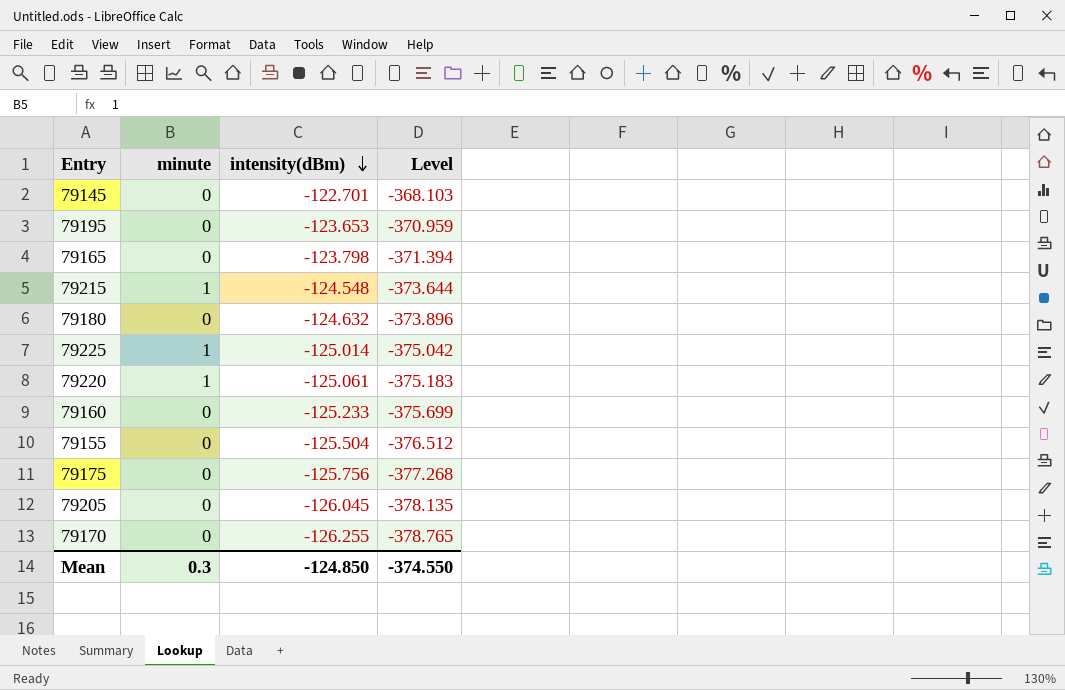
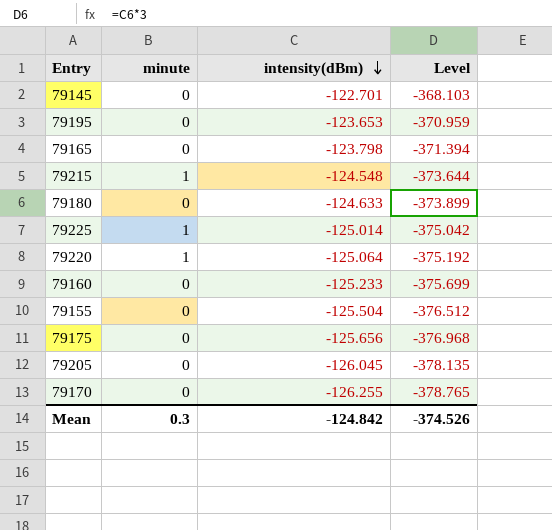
79180 | intensity(dBm): -124.632 -> -124.633
79180 | Level: -373.896 -> -373.899
79220 | intensity(dBm): -125.061 -> -125.064
79220 | Level: -375.183 -> -375.192
79175 | intensity(dBm): -125.756 -> -125.656
79175 | Level: -377.268 -> -376.968
Mean | intensity(dBm): -124.850 -> -124.842
Mean | Level: -374.550 -> -374.526

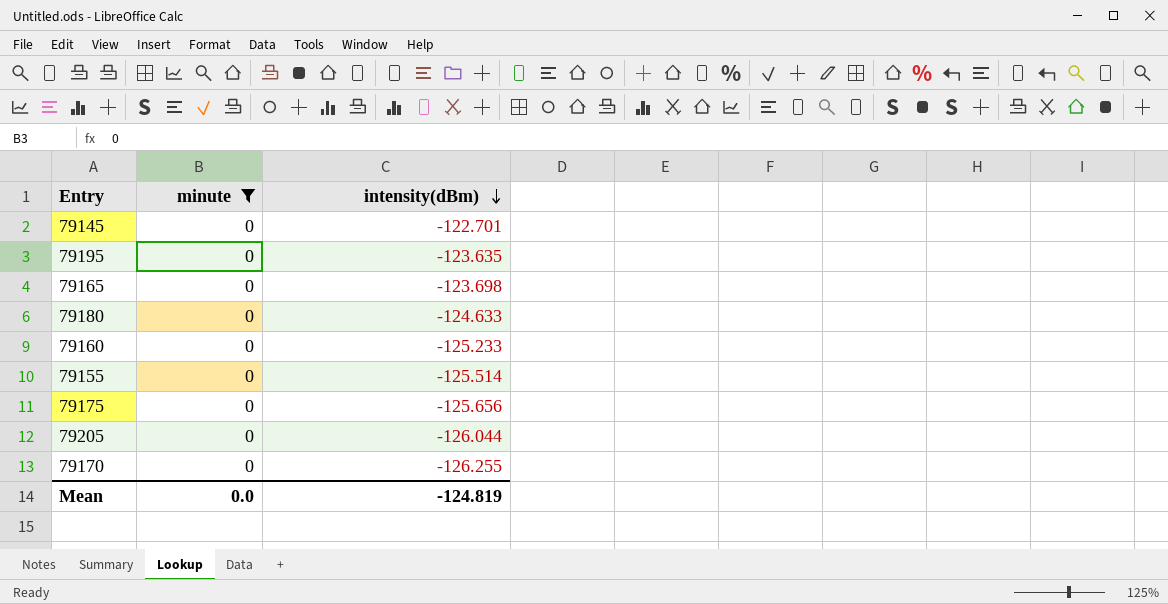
filter: none -> minute = 0
column Level | formula: [intensity(dBm)] * 3 -> none
79195 | intensity(dBm): -123.653 -> -123.635
79165 | intensity(dBm): -123.798 -> -123.698
79155 | intensity(dBm): -125.504 -> -125.514
79205 | intensity(dBm): -126.045 -> -126.044
Mean | minute: 0.3 -> 0.0
Mean | intensity(dBm): -124.842 -> -124.819

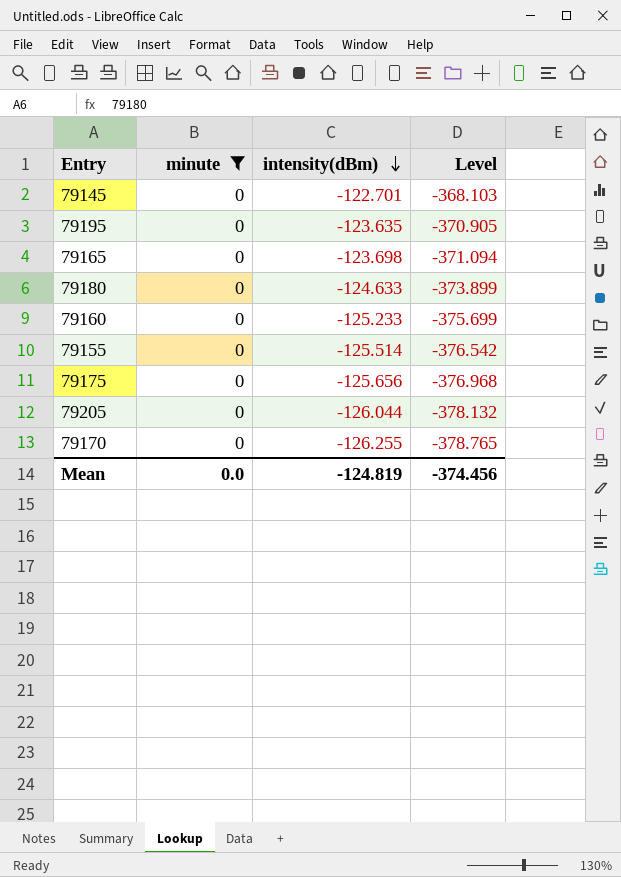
column Level | formula: none -> [intensity(dBm)] * 3

